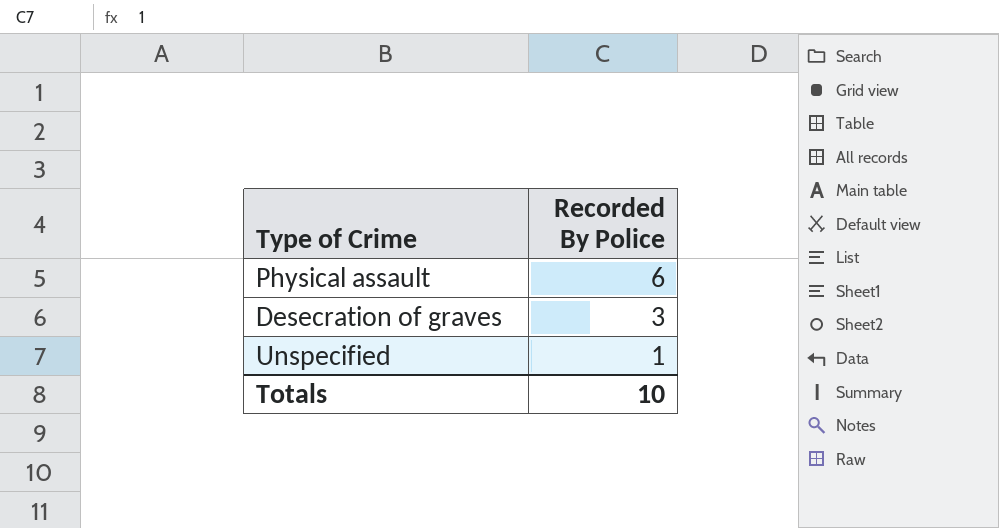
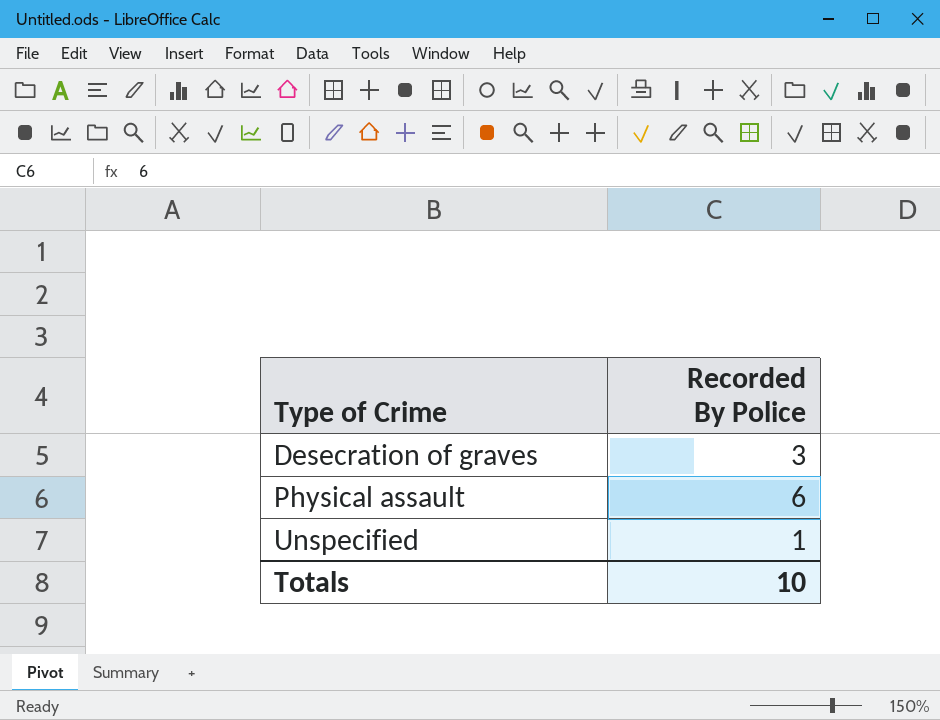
row order: Recorded By Police descending -> Type of Crime ascending

